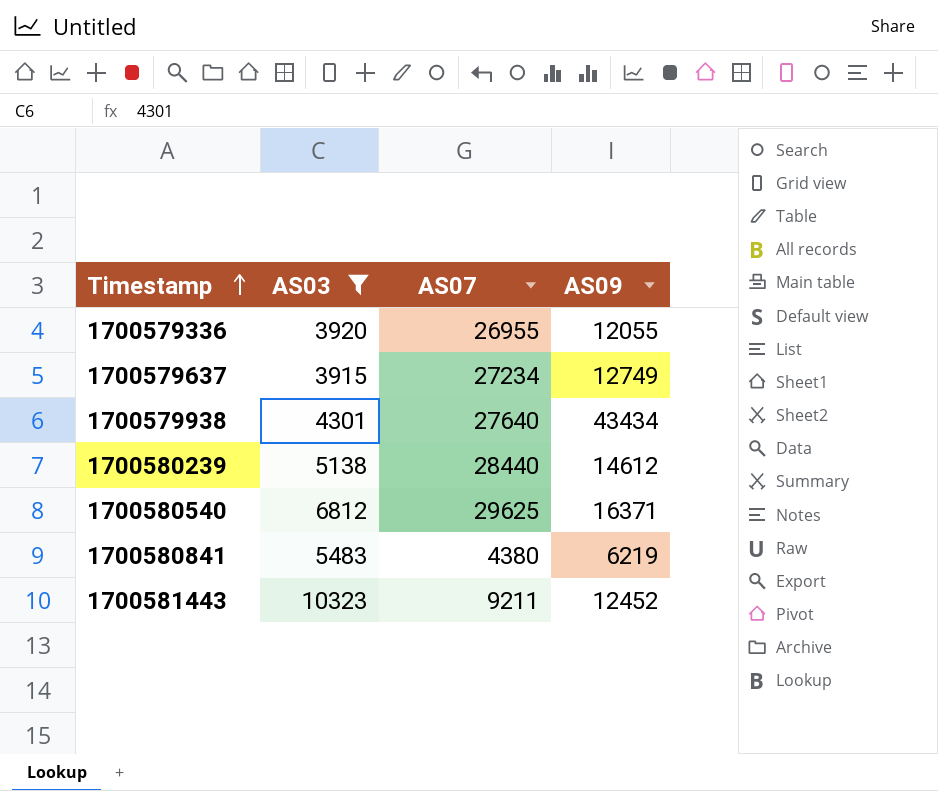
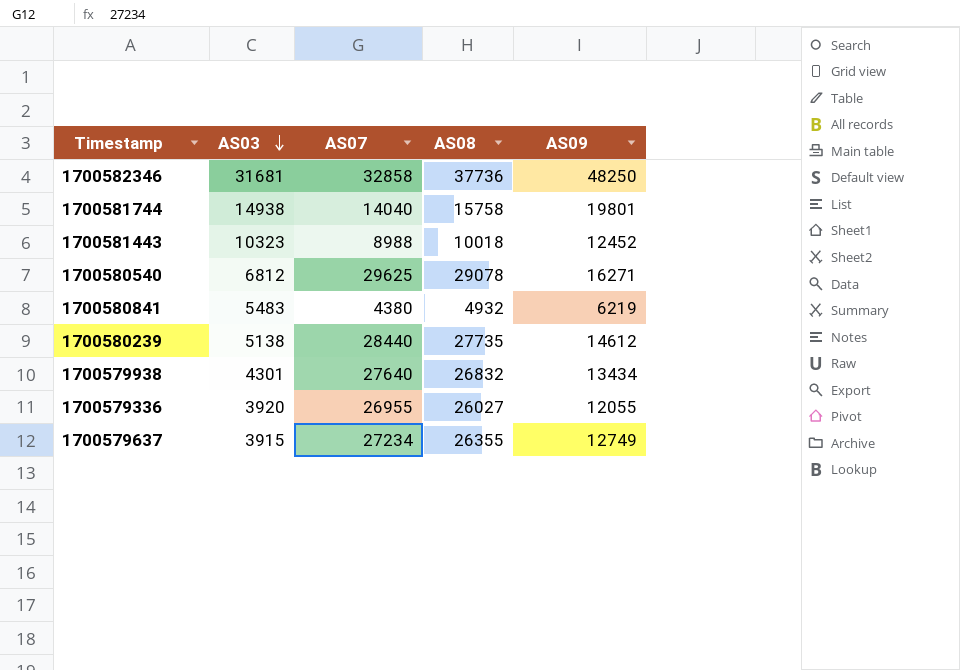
filter: AS03 <= 10323 -> none
row order: Timestamp ascending -> AS03 descending
column AS08 | position: none -> 4
1700581443 | AS07: 9211 -> 8988
1700580540 | AS09: 16371 -> 16271
1700579938 | AS09: 43434 -> 13434

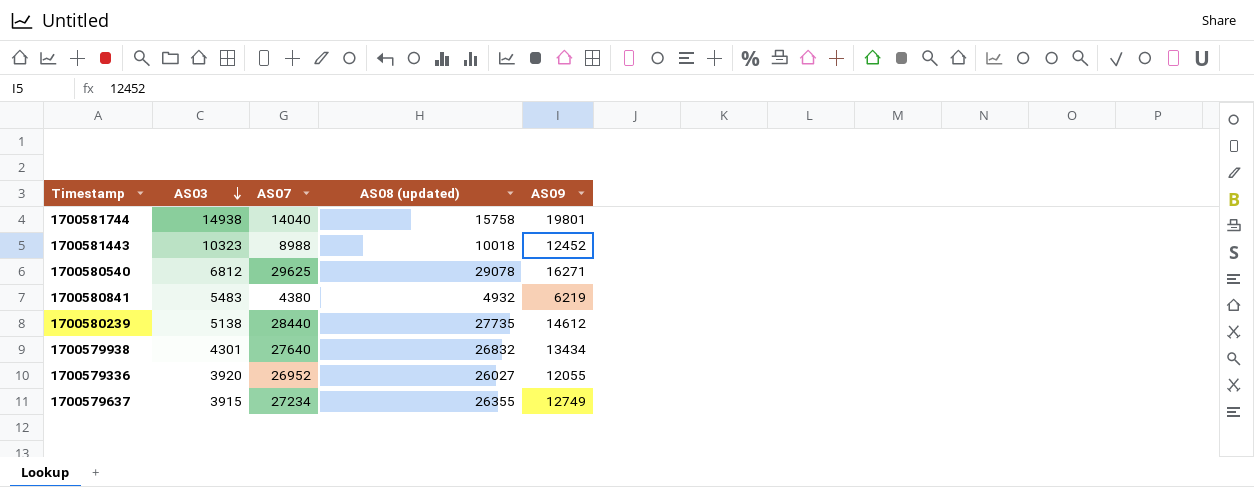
column name: AS08 -> AS08 (updated)
row 1700582346: 31681 | 32858 | 37736 | 48250 -> none
1700579336 | AS07: 26955 -> 26952

